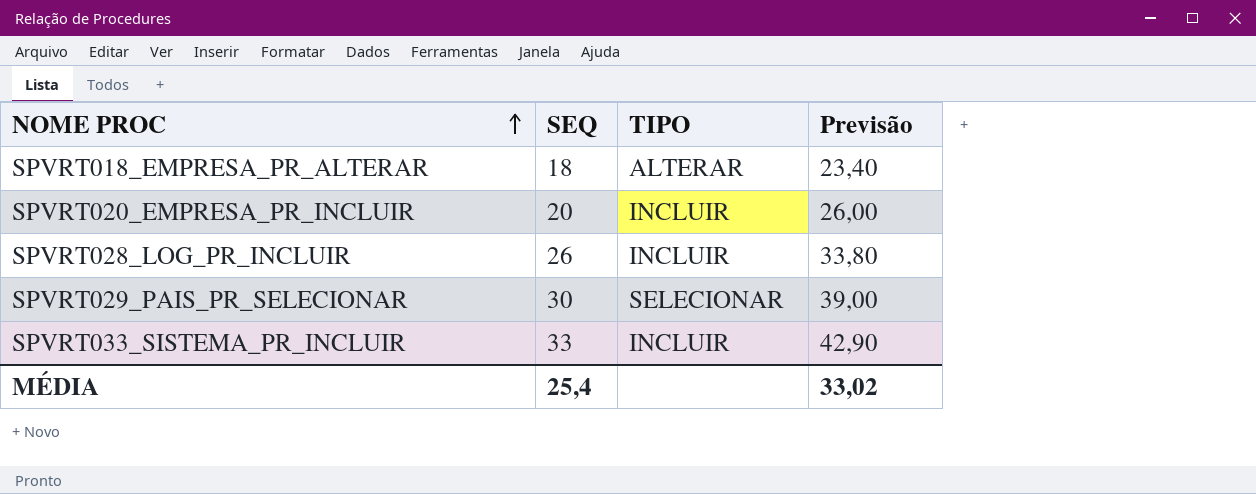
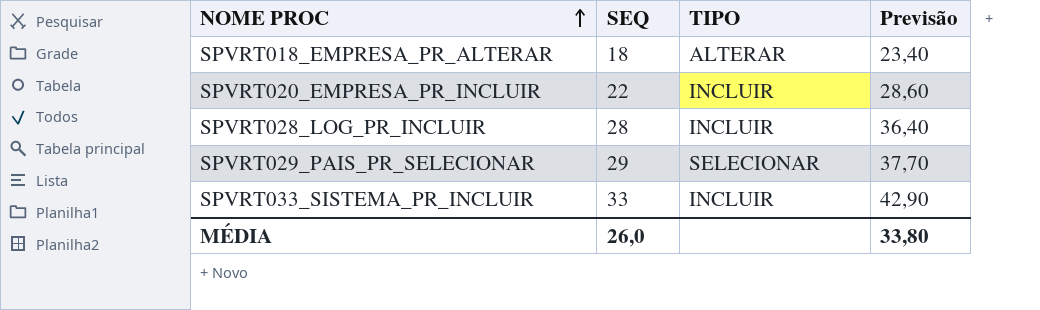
SPVRT020_EMPRESA_PR_INCLUIR | SEQ: 20 -> 22
SPVRT020_EMPRESA_PR_INCLUIR | Previsão: 26,00 -> 28,60
SPVRT028_LOG_PR_INCLUIR | SEQ: 26 -> 28
SPVRT028_LOG_PR_INCLUIR | Previsão: 33,80 -> 36,40
SPVRT029_PAIS_PR_SELECIONAR | SEQ: 30 -> 29
SPVRT029_PAIS_PR_SELECIONAR | Previsão: 39,00 -> 37,70
MÉDIA | SEQ: 25,4 -> 26,0
MÉDIA | Previsão: 33,02 -> 33,80

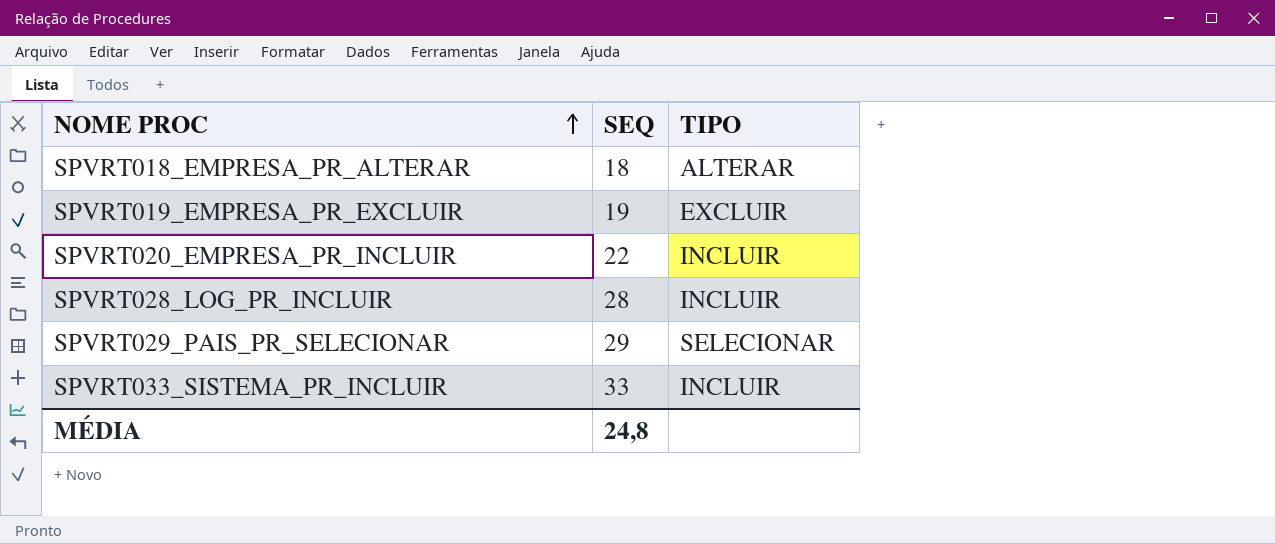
column Previsão | formula: [SEQ] * 1,3 -> none
row SPVRT019_EMPRESA_PR_EXCLUIR: none -> 19 | EXCLUIR
MÉDIA | SEQ: 26,0 -> 24,8

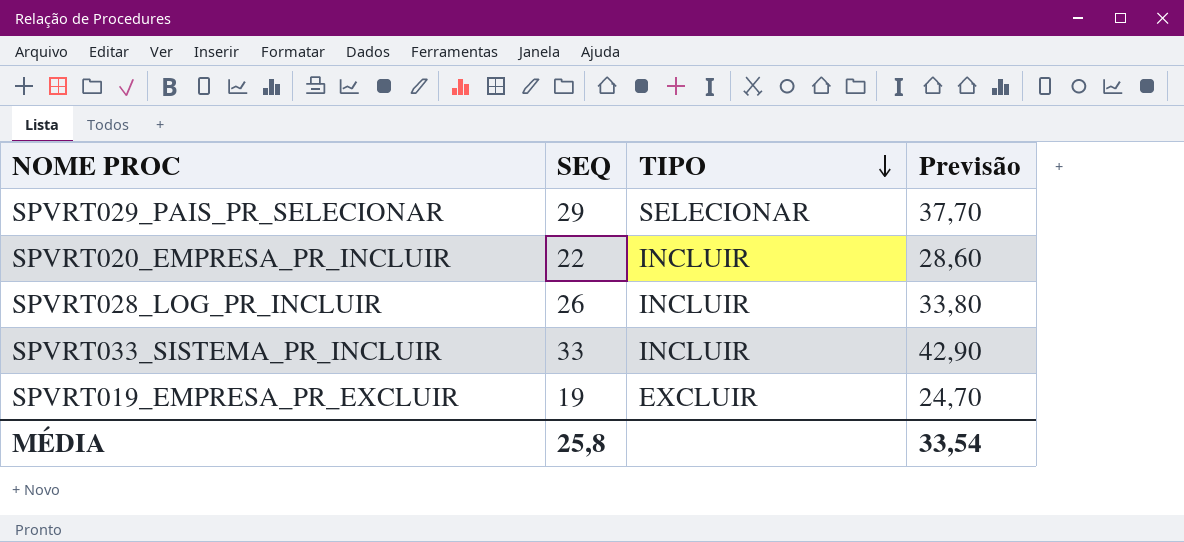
row order: NOME PROC ascending -> TIPO descending
column Previsão | formula: none -> [SEQ] * 1,3
row SPVRT018_EMPRESA_PR_ALTERAR: 18 | ALTERAR -> none
SPVRT028_LOG_PR_INCLUIR | SEQ: 28 -> 26
MÉDIA | SEQ: 24,8 -> 25,8

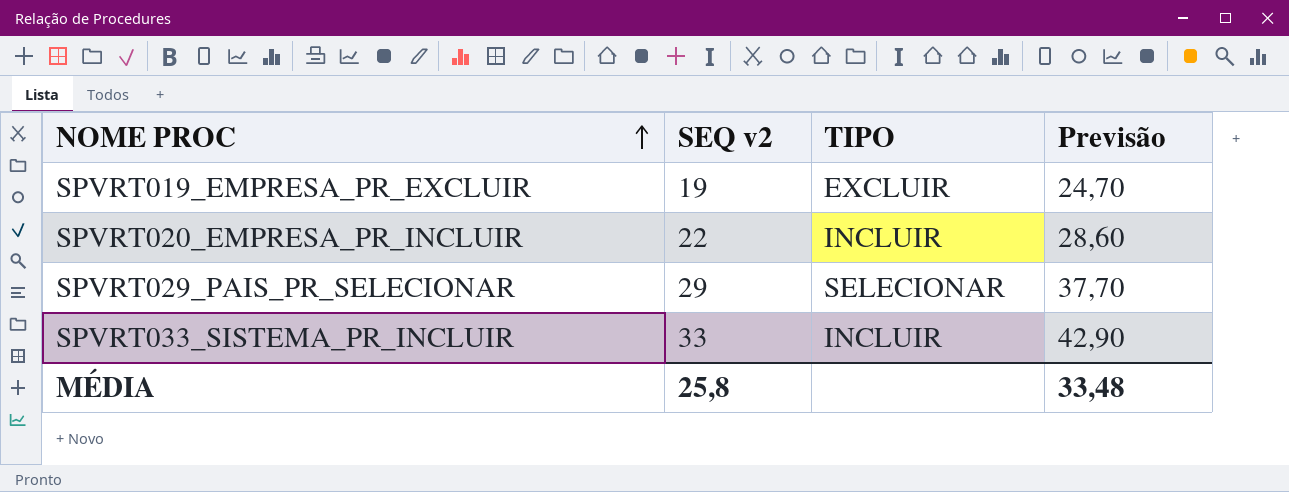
row order: TIPO descending -> NOME PROC ascending
column name: SEQ -> SEQ v2
row SPVRT028_LOG_PR_INCLUIR: 26 | INCLUIR | 33,80 -> none
MÉDIA | Previsão: 33,54 -> 33,48

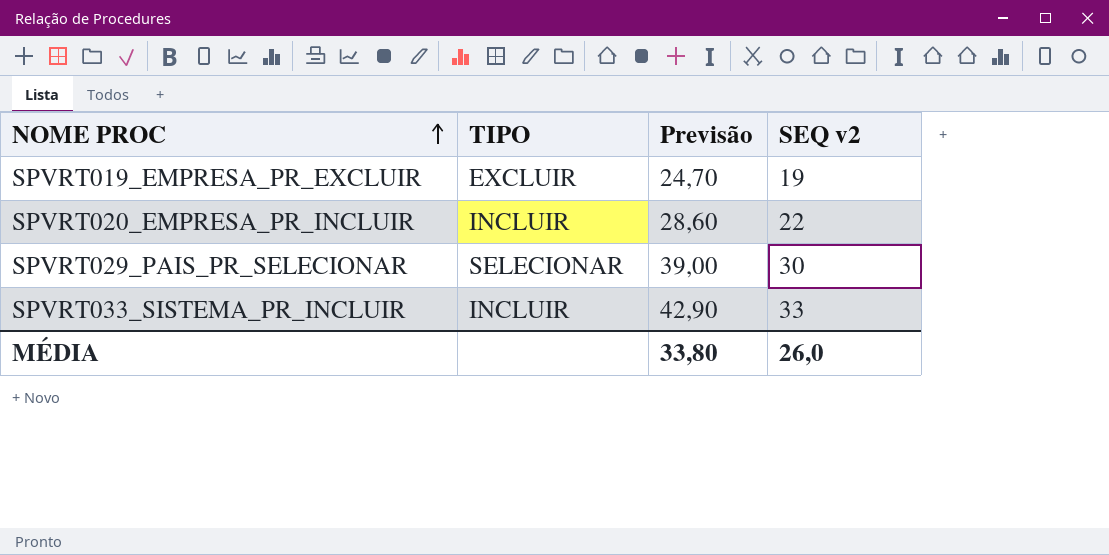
column SEQ v2 | position: 2 -> 4
SPVRT029_PAIS_PR_SELECIONAR | Previsão: 37,70 -> 39,00
SPVRT029_PAIS_PR_SELECIONAR | SEQ v2: 29 -> 30
MÉDIA | Previsão: 33,48 -> 33,80
MÉDIA | SEQ v2: 25,8 -> 26,0

